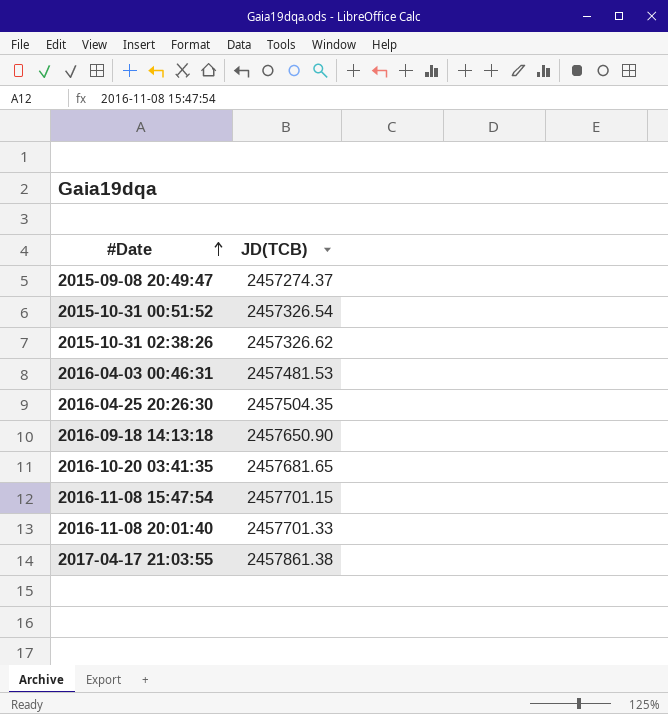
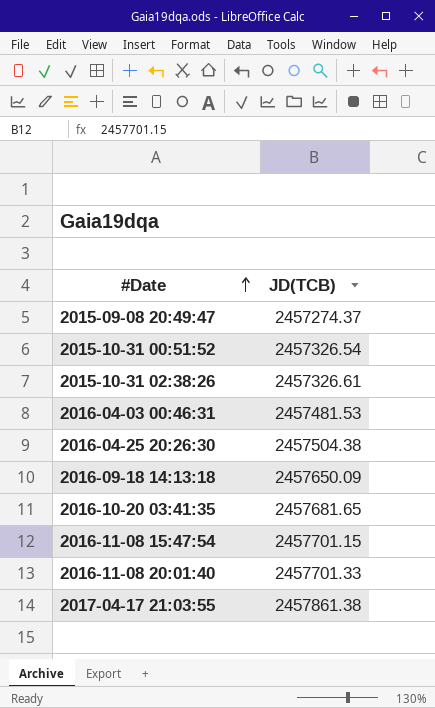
2015-10-31 02:38:26 | JD(TCB): 2457326.62 -> 2457326.61
2016-04-25 20:26:30 | JD(TCB): 2457504.35 -> 2457504.38
2016-09-18 14:13:18 | JD(TCB): 2457650.90 -> 2457650.09

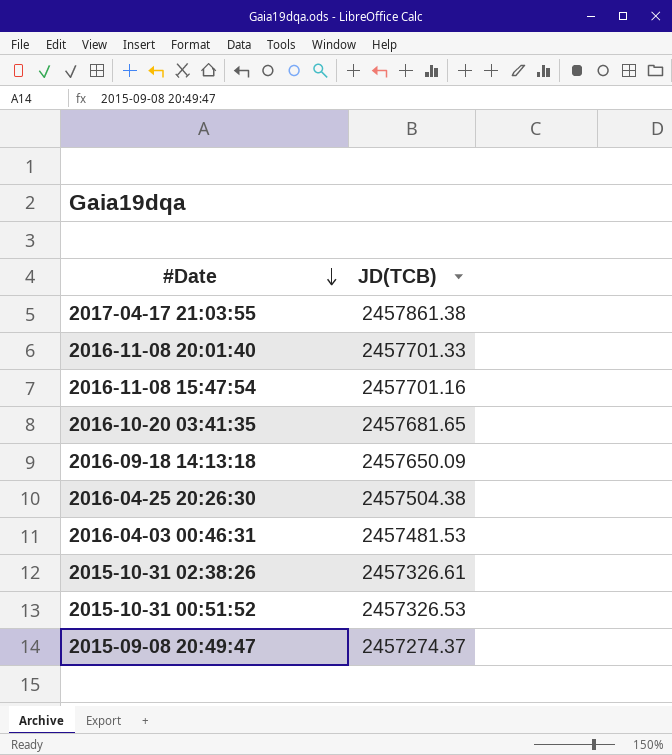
row order: #Date ascending -> #Date descending
2016-11-08 15:47:54 | JD(TCB): 2457701.15 -> 2457701.16
2015-10-31 00:51:52 | JD(TCB): 2457326.54 -> 2457326.53

